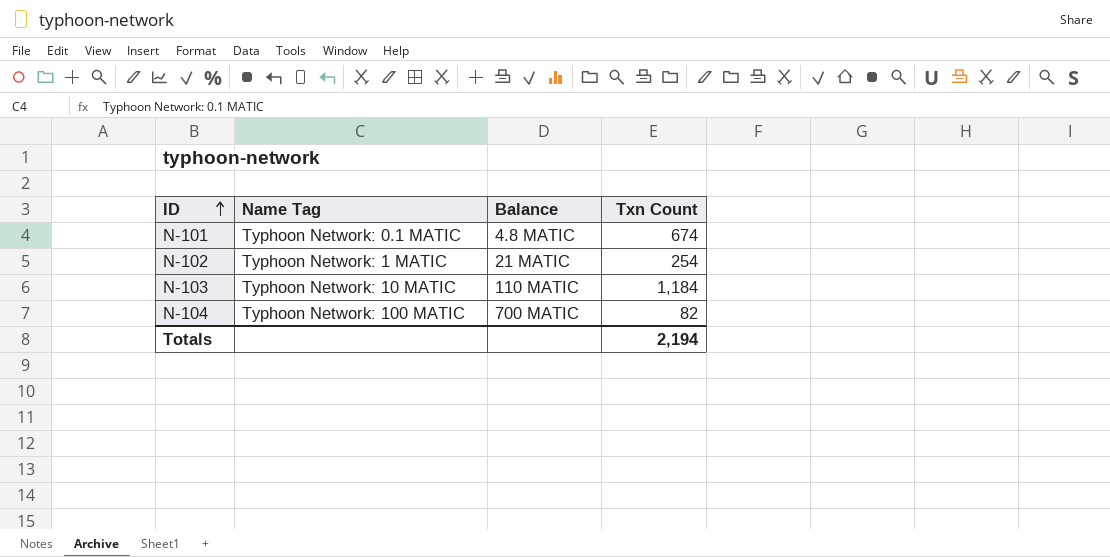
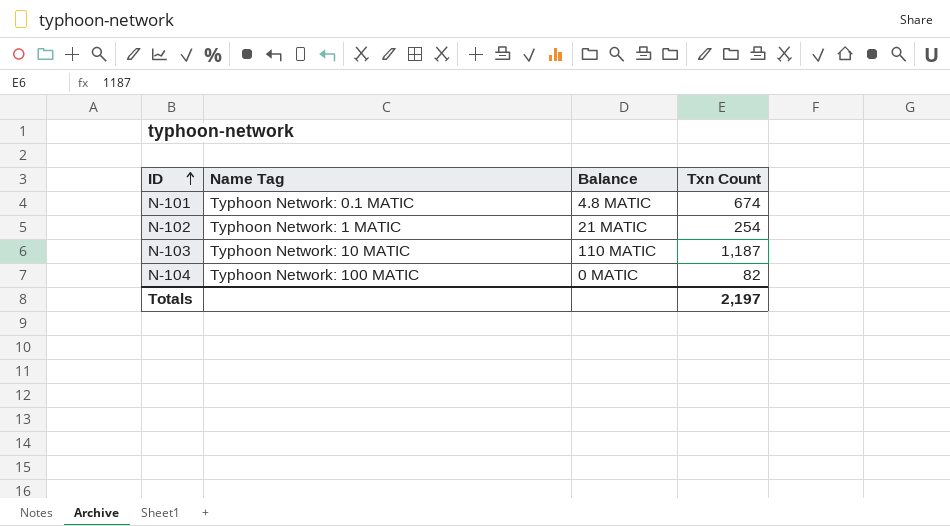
N-103 | Txn Count: 1,184 -> 1,187
N-104 | Balance: 700 MATIC -> 0 MATIC
Totals | Txn Count: 2,194 -> 2,197

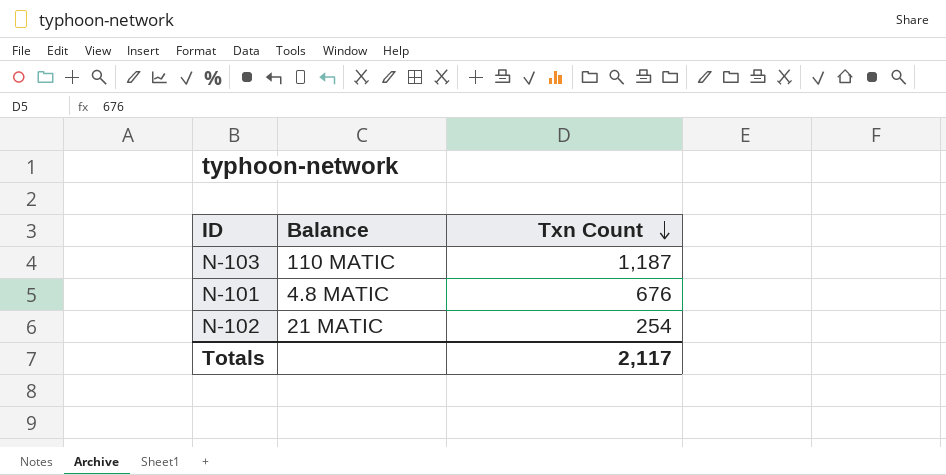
row order: ID ascending -> Txn Count descending
column Name Tag | position: 2 -> none
row N-104: Typhoon Network: 100 MATIC | 0 MATIC | 82 -> none
N-101 | Txn Count: 674 -> 676
Totals | Txn Count: 2,197 -> 2,117

